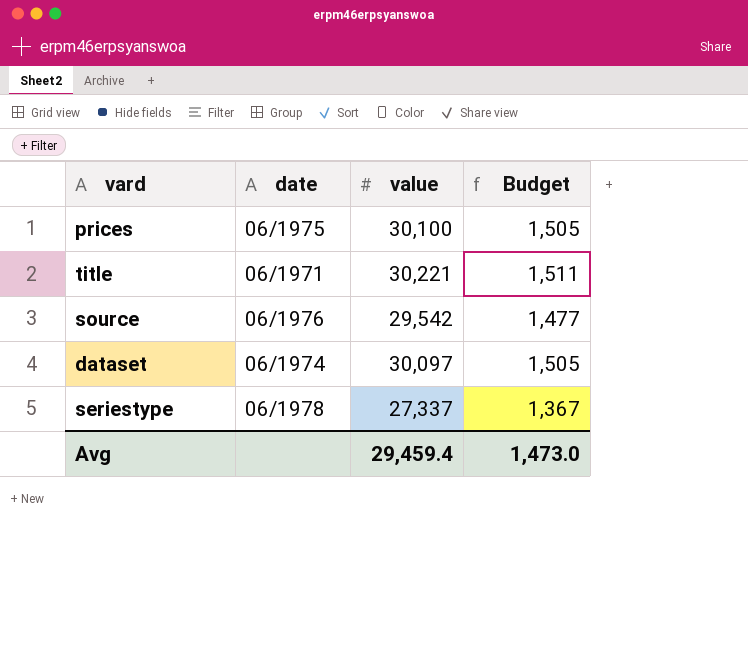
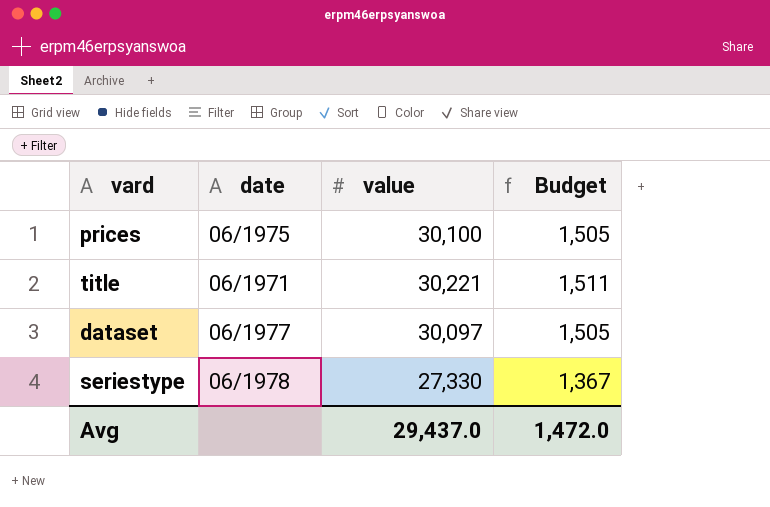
row source: 06/1976 | 29,542 | 1,477 -> none
dataset | date: 06/1974 -> 06/1977
seriestype | value: 27,337 -> 27,330
Avg | value: 29,459.4 -> 29,437.0
Avg | Budget: 1,473.0 -> 1,472.0

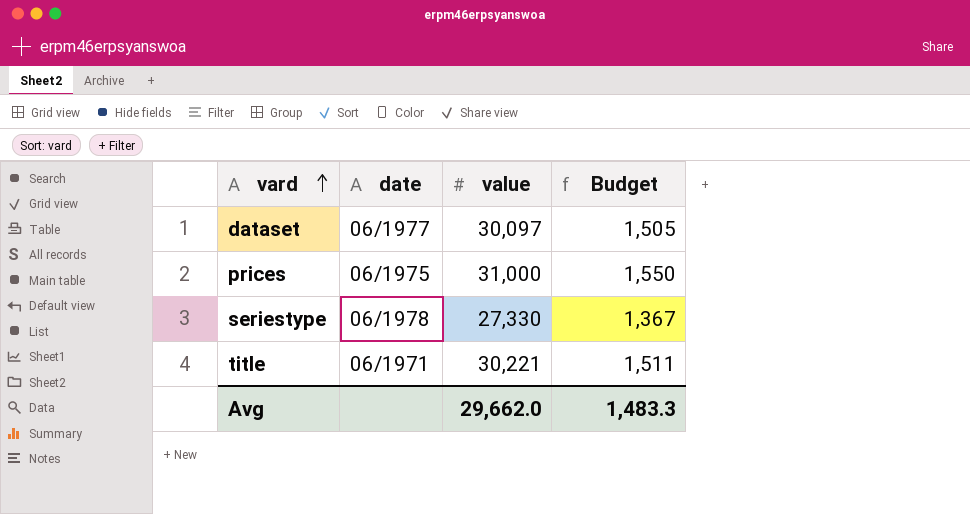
row order: none -> vard ascending
prices | value: 30,100 -> 31,000
prices | Budget: 1,505 -> 1,550
Avg | value: 29,437.0 -> 29,662.0
Avg | Budget: 1,472.0 -> 1,483.3

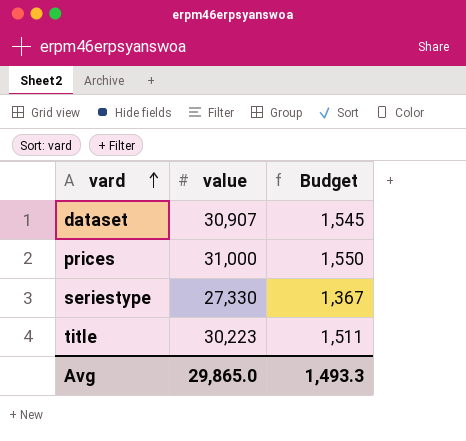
column date | position: 2 -> none
dataset | value: 30,097 -> 30,907
dataset | Budget: 1,505 -> 1,545
title | value: 30,221 -> 30,223
Avg | value: 29,662.0 -> 29,865.0
Avg | Budget: 1,483.3 -> 1,493.3

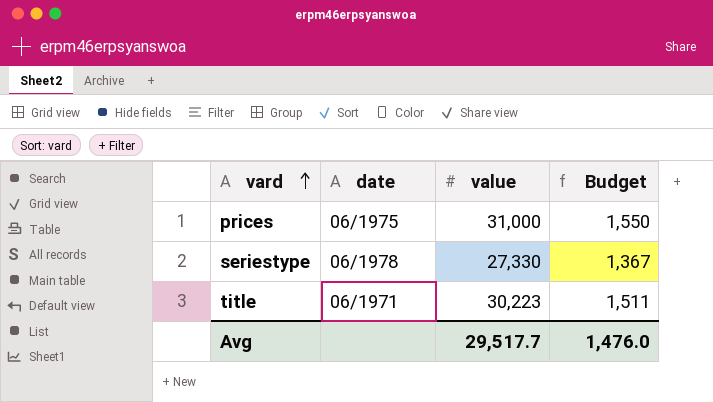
column date | position: none -> 2
row dataset: 30,907 | 1,545 -> none
Avg | value: 29,865.0 -> 29,517.7
Avg | Budget: 1,493.3 -> 1,476.0

